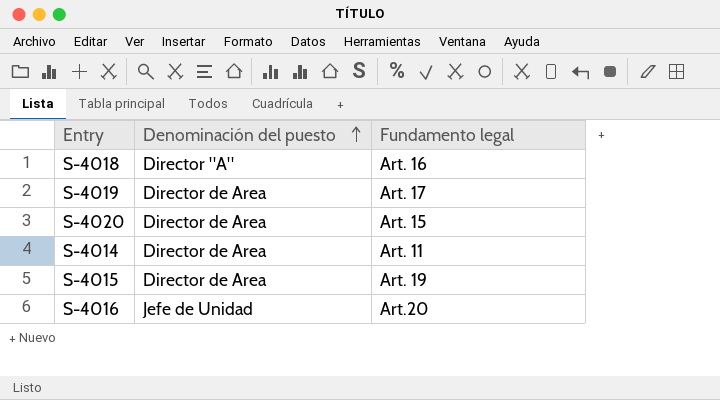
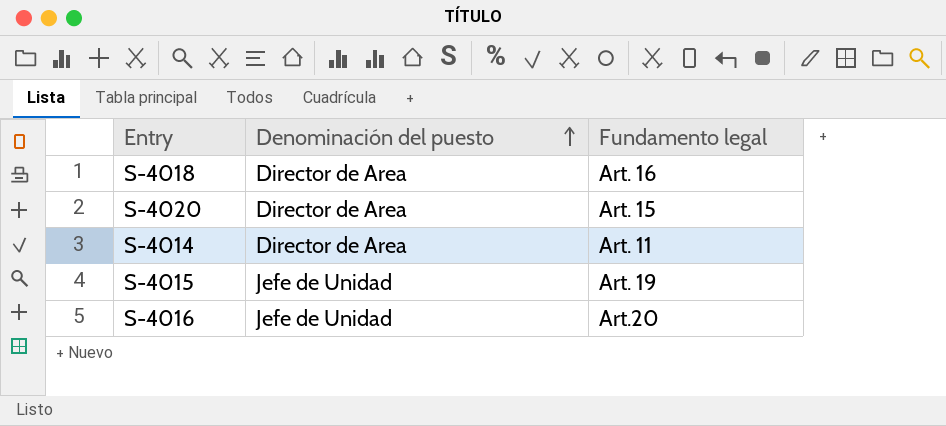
row S-4019: Director de Area | Art. 17 -> none
S-4018 | Denominación del puesto: Director "A" -> Director de Area
S-4015 | Denominación del puesto: Director de Area -> Jefe de Unidad

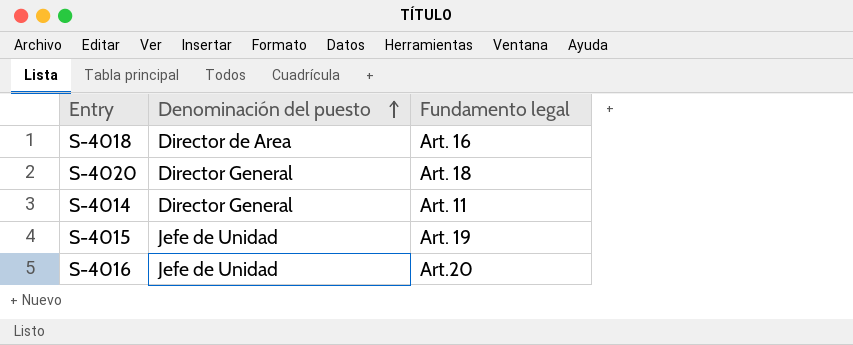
S-4020 | Denominación del puesto: Director de Area -> Director General
S-4020 | Fundamento legal: Art. 15 -> Art. 18
S-4014 | Denominación del puesto: Director de Area -> Director General

